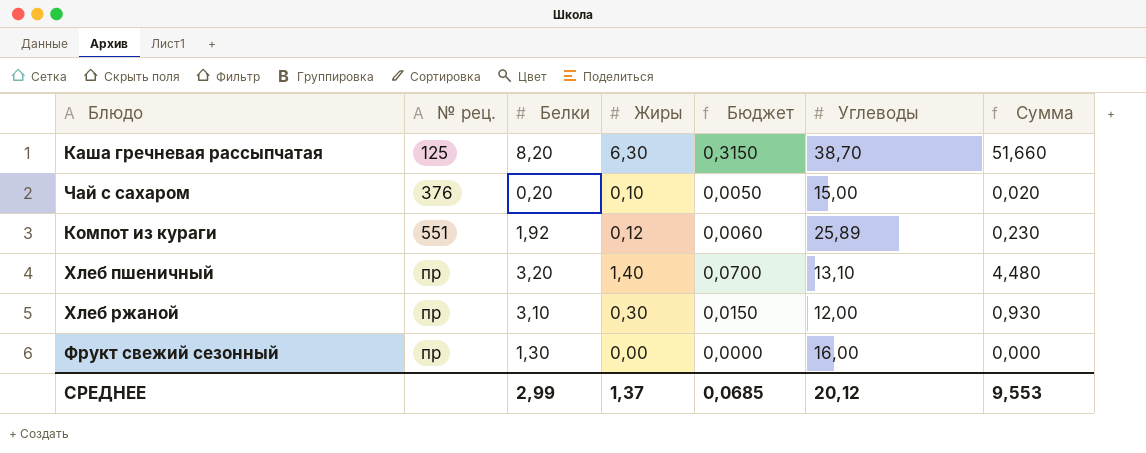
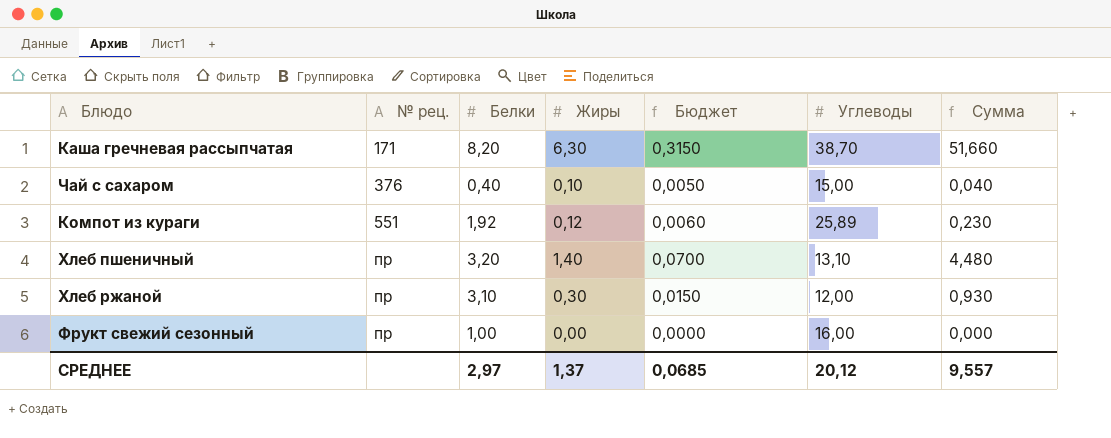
Каша гречневая рассыпчатая | № рец.: 125 -> 171
Чай с сахаром | Белки: 0,20 -> 0,40
Чай с сахаром | Сумма: 0,020 -> 0,040
Фрукт свежий сезонный | Белки: 1,30 -> 1,00
СРЕДНЕЕ | Белки: 2,99 -> 2,97
СРЕДНЕЕ | Сумма: 9,553 -> 9,557

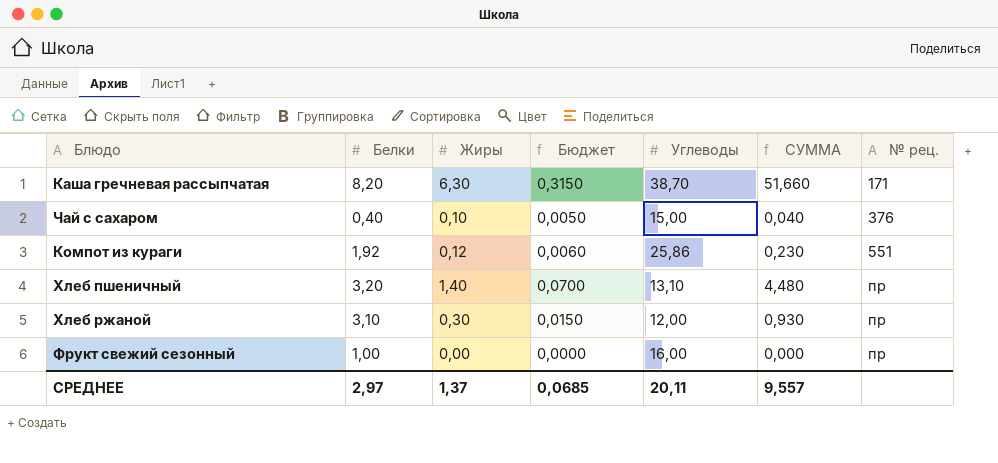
column name: Сумма -> СУММА
column № рец. | position: 2 -> 7
Компот из кураги | Углеводы: 25,89 -> 25,86
СРЕДНЕЕ | Углеводы: 20,12 -> 20,11

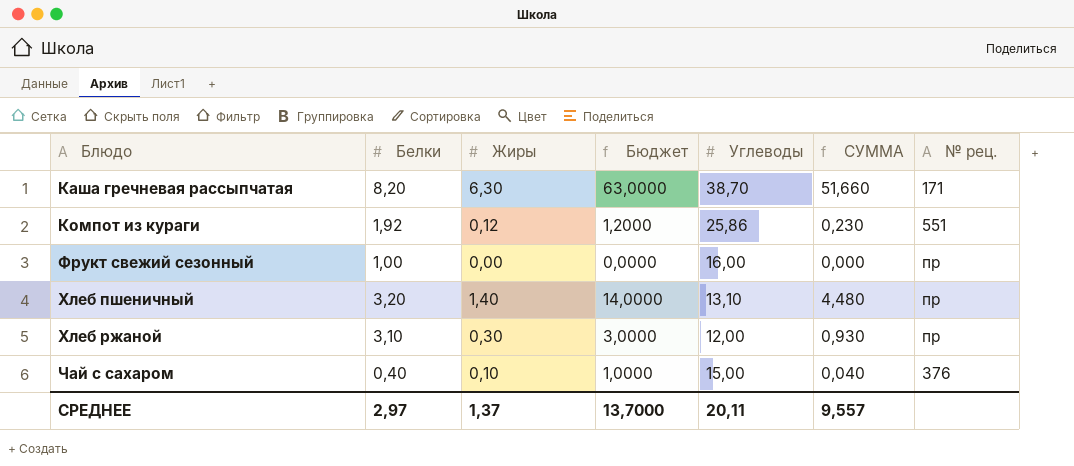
row order: № рец. ascending -> Блюдо ascending
column Бюджет | formula: [Жиры] * 0,05 -> [Жиры] * 10
СРЕДНЕЕ | Бюджет: 0,0685 -> 13,7000

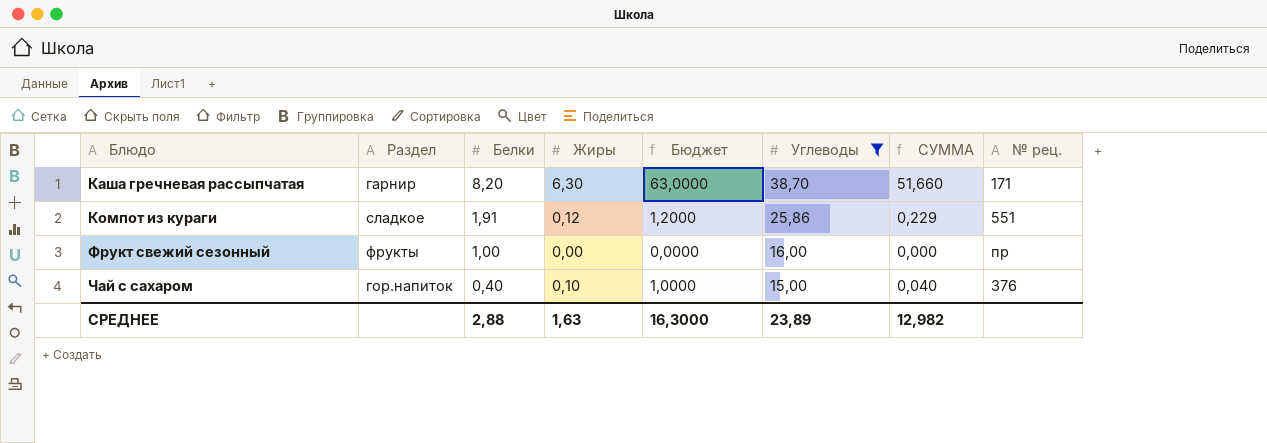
filter: none -> Углеводы >= 15,00
column Раздел | position: none -> 2
Компот из кураги | Белки: 1,92 -> 1,91
Компот из кураги | СУММА: 0,230 -> 0,229
СРЕДНЕЕ | Белки: 2,97 -> 2,88
СРЕДНЕЕ | Жиры: 1,37 -> 1,63
СРЕДНЕЕ | Бюджет: 13,7000 -> 16,3000
СРЕДНЕЕ | Углеводы: 20,11 -> 23,89
СРЕДНЕЕ | СУММА: 9,557 -> 12,982

